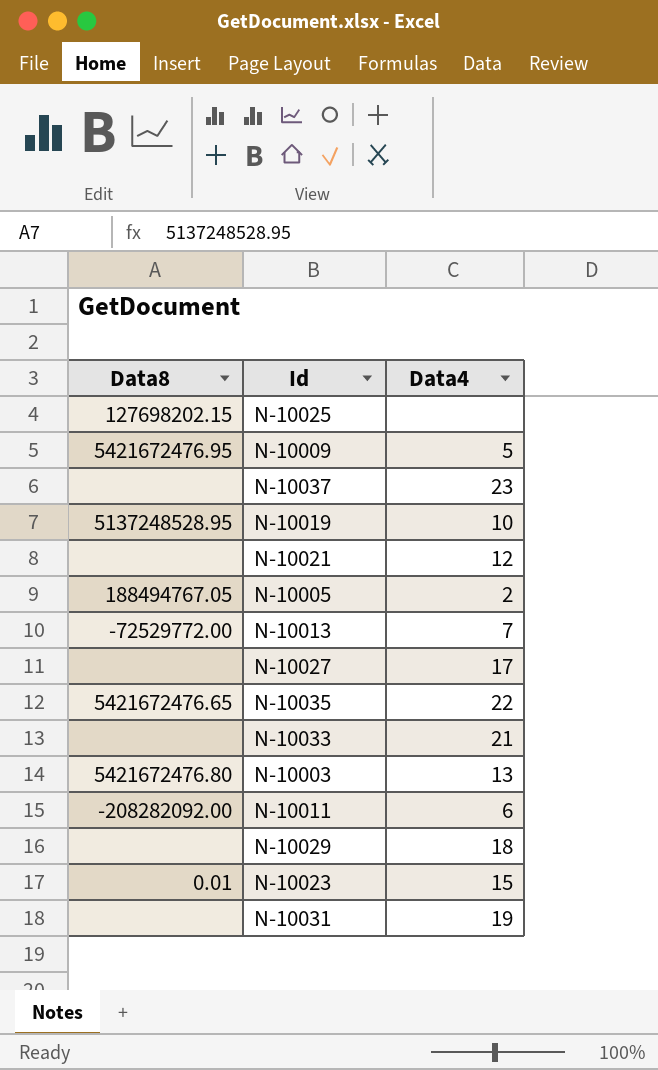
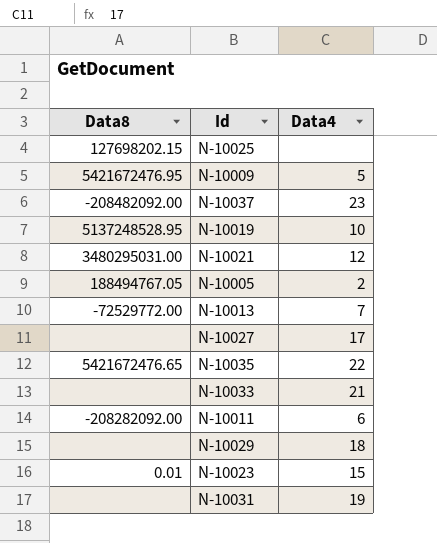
row N-10003: 5421672476.80 | 13 -> none
N-10037 | Data8: none -> -208482092.00
N-10021 | Data8: none -> 3480295031.00

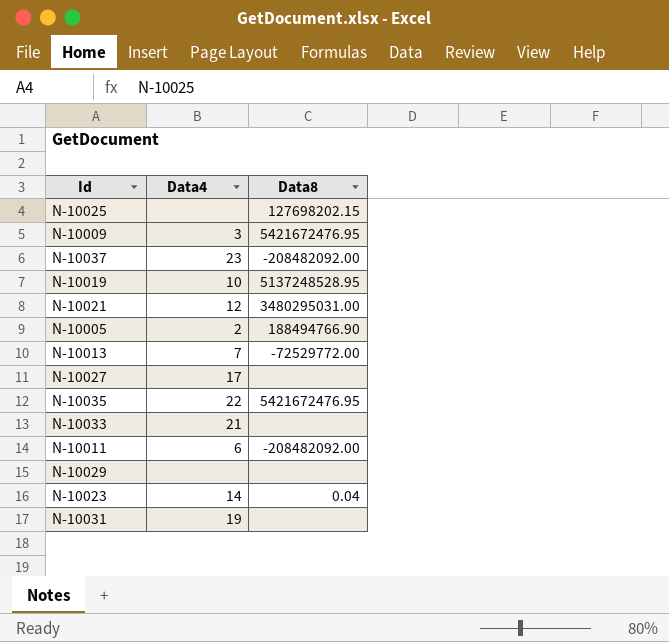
column Data8 | position: 1 -> 3
N-10009 | Data4: 5 -> 3
N-10005 | Data8: 188494767.05 -> 188494766.90
N-10035 | Data8: 5421672476.65 -> 5421672476.95
N-10011 | Data8: -208282092.00 -> -208482092.00
N-10029 | Data4: 18 -> none
N-10023 | Data4: 15 -> 14
N-10023 | Data8: 0.01 -> 0.04

